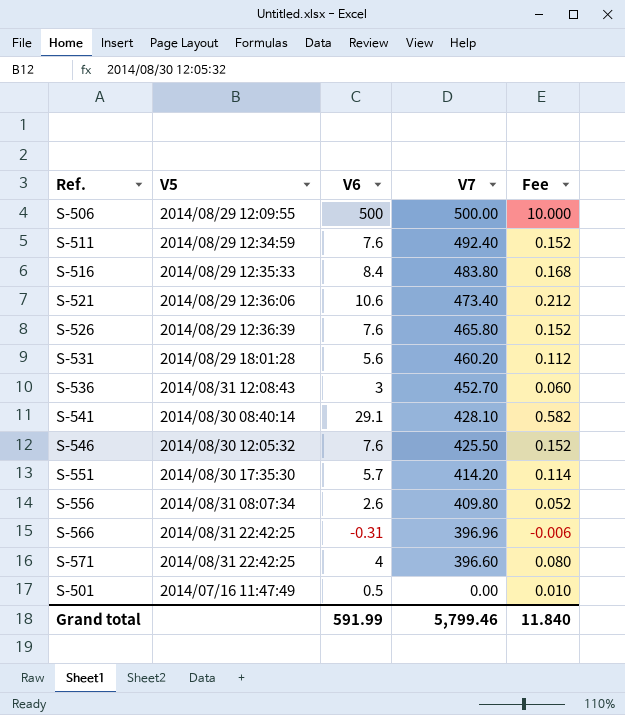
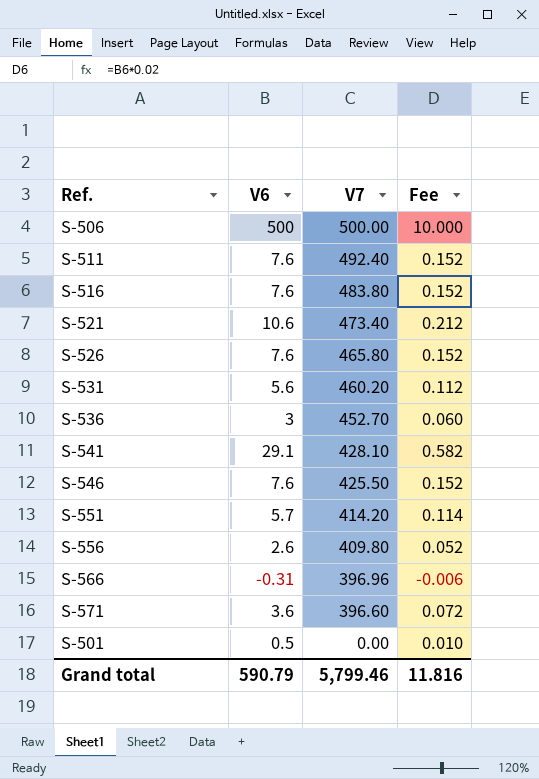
column V5 | position: 2 -> none
S-516 | V6: 8.4 -> 7.6
S-516 | Fee: 0.168 -> 0.152
S-571 | V6: 4 -> 3.6
S-571 | Fee: 0.080 -> 0.072
Grand total | V6: 591.99 -> 590.79
Grand total | Fee: 11.840 -> 11.816

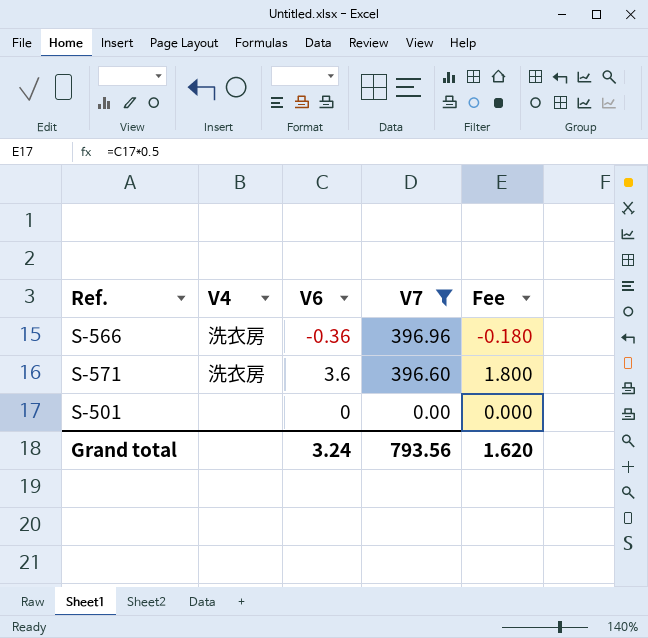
filter: none -> V7 <= 396.96
column V4 | position: none -> 2
column Fee | formula: [V6] * 0.02 -> [V6] * 0.5
S-566 | V6: -0.31 -> -0.36
S-501 | V6: 0.5 -> 0
Grand total | V6: 590.79 -> 3.24
Grand total | V7: 5,799.46 -> 793.56
Grand total | Fee: 11.816 -> 1.620

